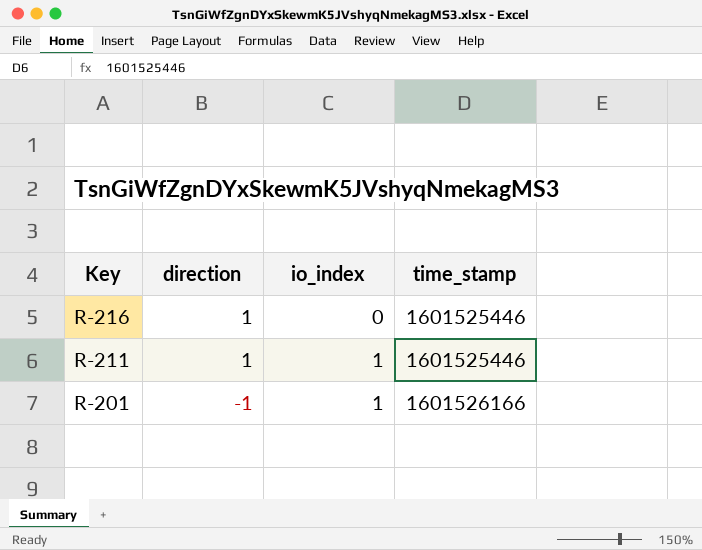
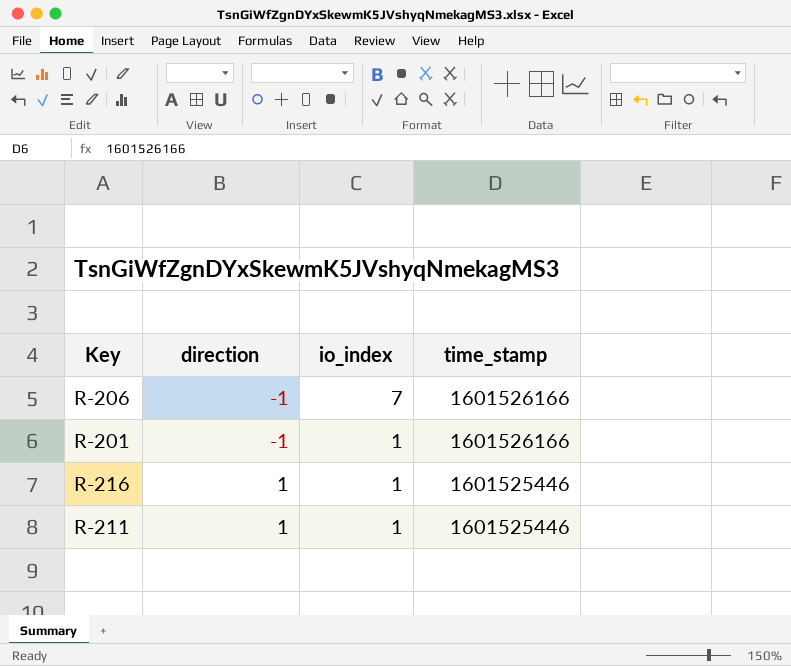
row order: Key descending -> direction ascending
row R-206: none -> -1 | 7 | 1601526166
R-216 | io_index: 0 -> 1

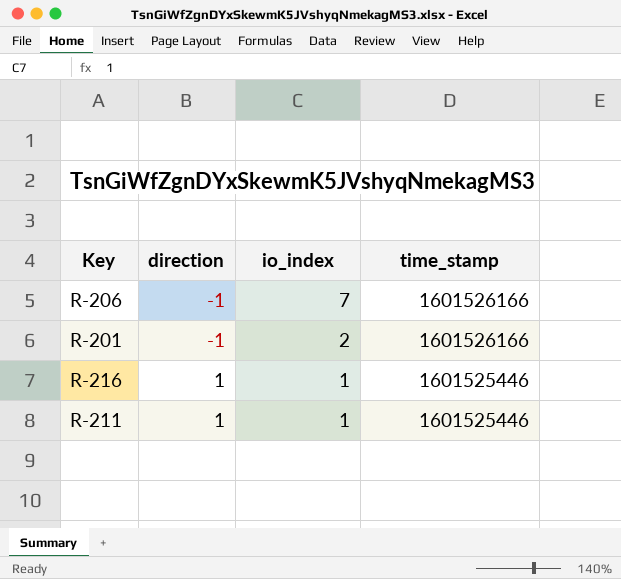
R-201 | io_index: 1 -> 2

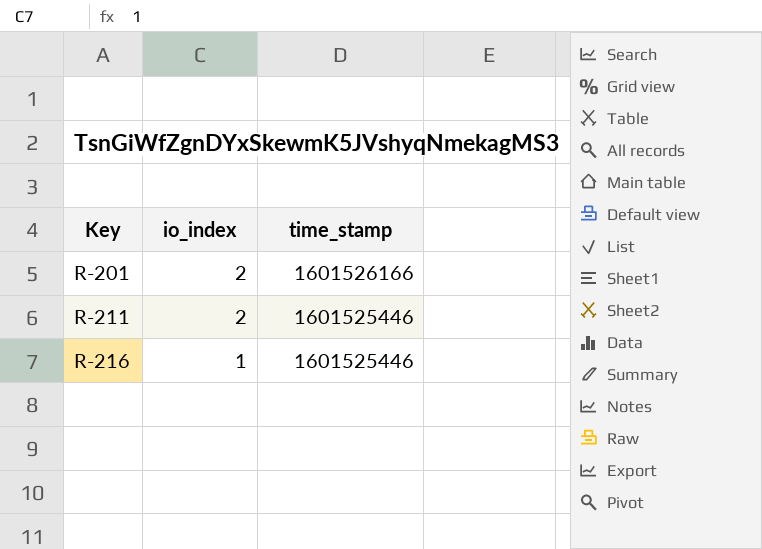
row order: direction ascending -> Key ascending
column direction | position: 2 -> none
row R-206: -1 | 7 | 1601526166 -> none
R-211 | io_index: 1 -> 2

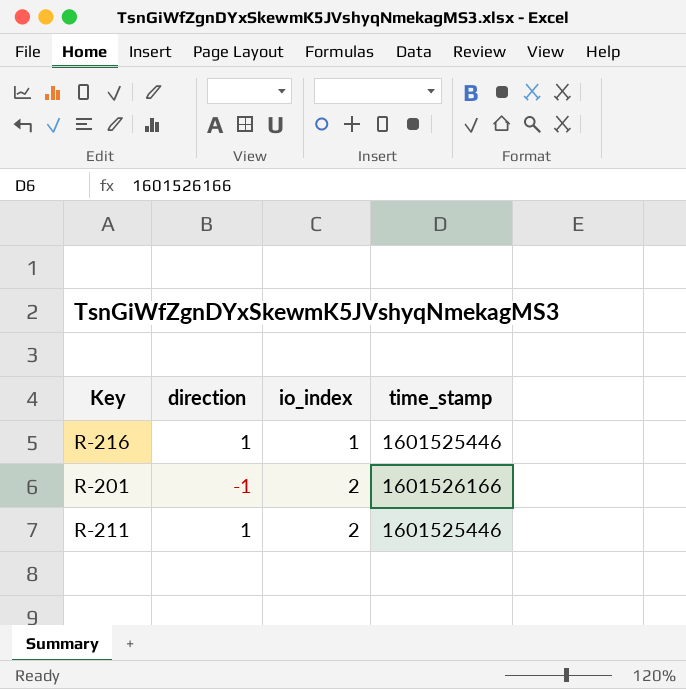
row order: Key ascending -> io_index ascending
column direction | position: none -> 2

